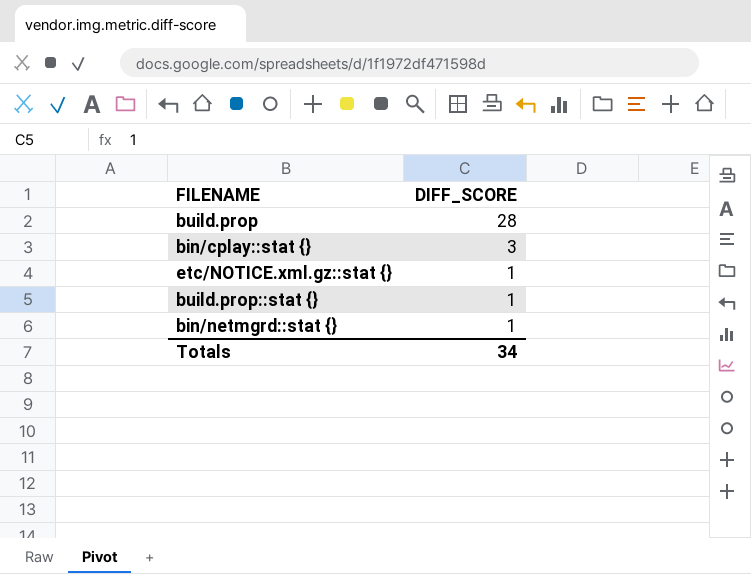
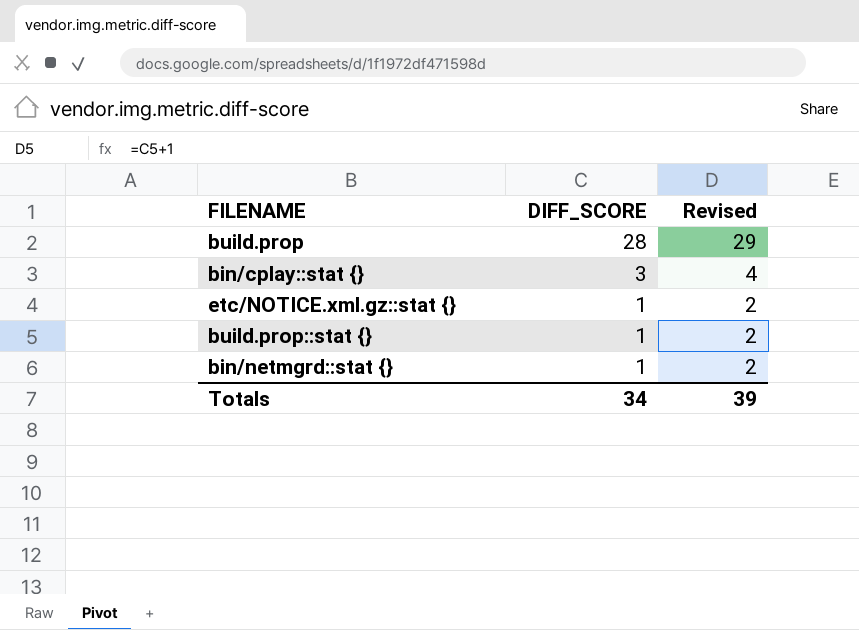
column Revised | formula: none -> [DIFF_SCORE] + 1

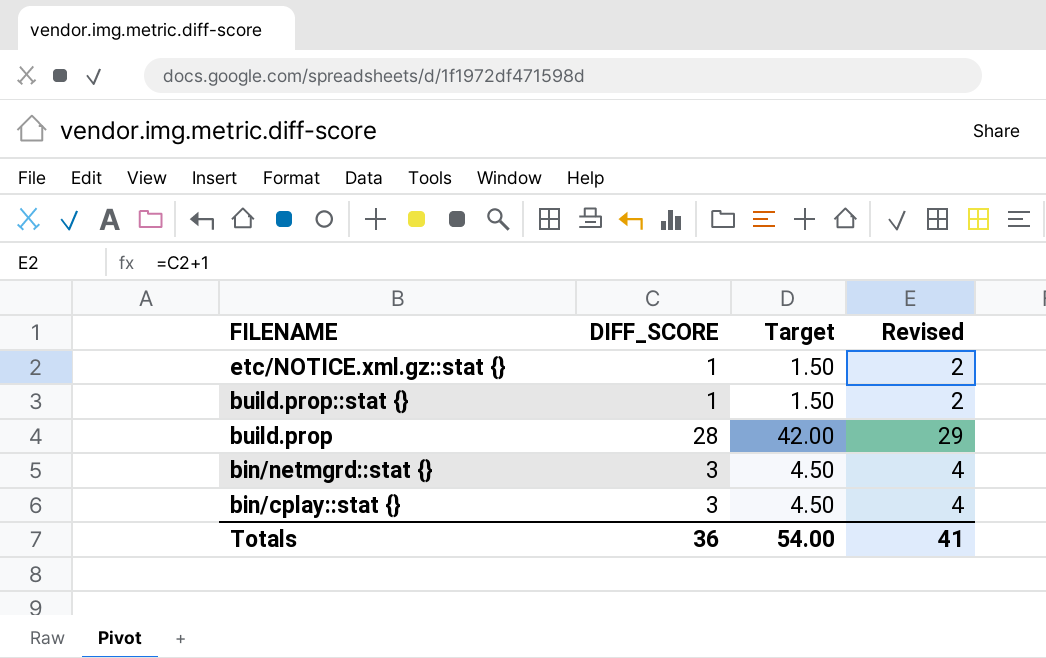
row order: DIFF_SCORE descending -> FILENAME descending
column Target | formula: none -> [DIFF_SCORE] * 1.5
bin/netmgrd::stat {} | DIFF_SCORE: 1 -> 3
bin/netmgrd::stat {} | Revised: 2 -> 4
Totals | DIFF_SCORE: 34 -> 36
Totals | Revised: 39 -> 41

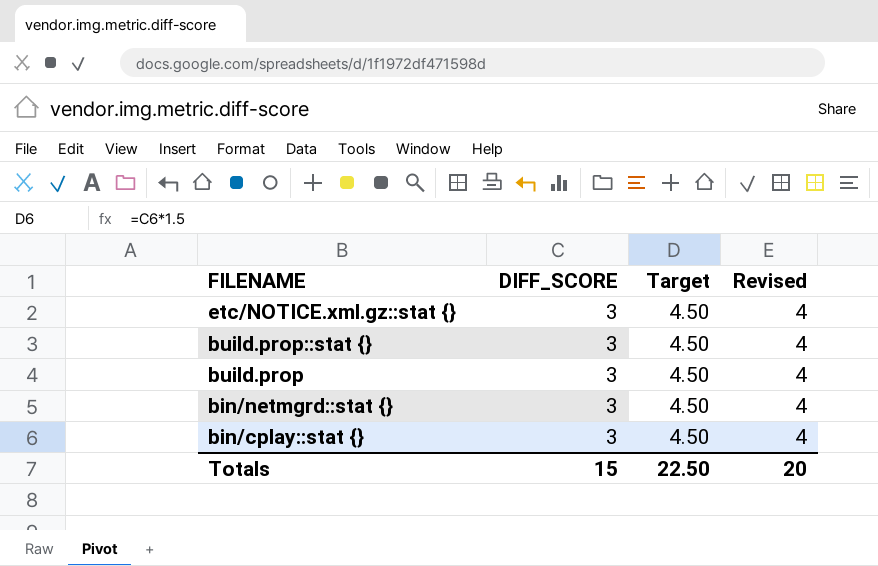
etc/NOTICE.xml.gz::stat {} | DIFF_SCORE: 1 -> 3
etc/NOTICE.xml.gz::stat {} | Target: 1.50 -> 4.50
etc/NOTICE.xml.gz::stat {} | Revised: 2 -> 4
build.prop::stat {} | DIFF_SCORE: 1 -> 3
build.prop::stat {} | Target: 1.50 -> 4.50
build.prop::stat {} | Revised: 2 -> 4
build.prop | DIFF_SCORE: 28 -> 3
build.prop | Target: 42.00 -> 4.50
build.prop | Revised: 29 -> 4
Totals | DIFF_SCORE: 36 -> 15
Totals | Target: 54.00 -> 22.50
Totals | Revised: 41 -> 20

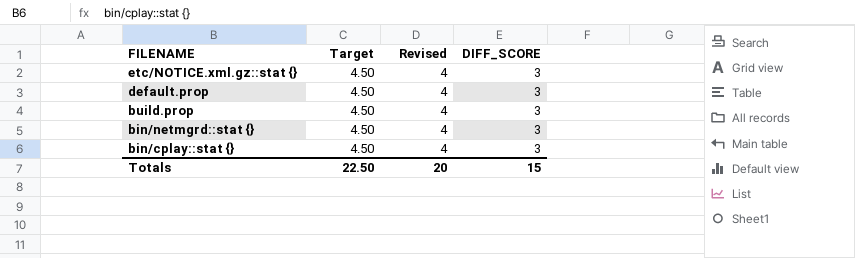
column DIFF_SCORE | position: 2 -> 4
row build.prop::stat {}: 3 | 4.50 | 4 -> none
row default.prop: none -> 4.50 | 4 | 3

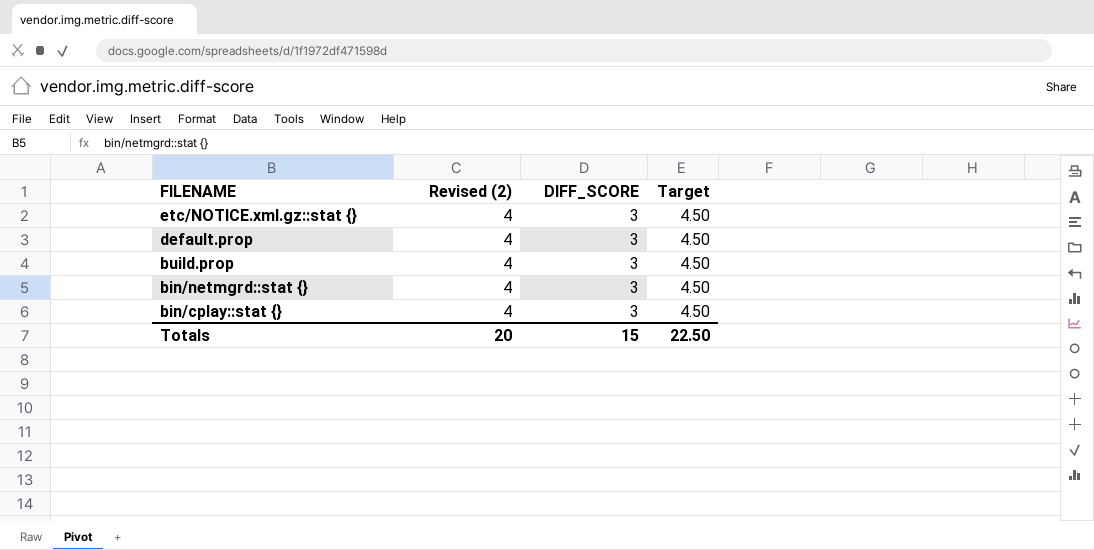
column name: Revised -> Revised (2)
column Target | position: 2 -> 4

